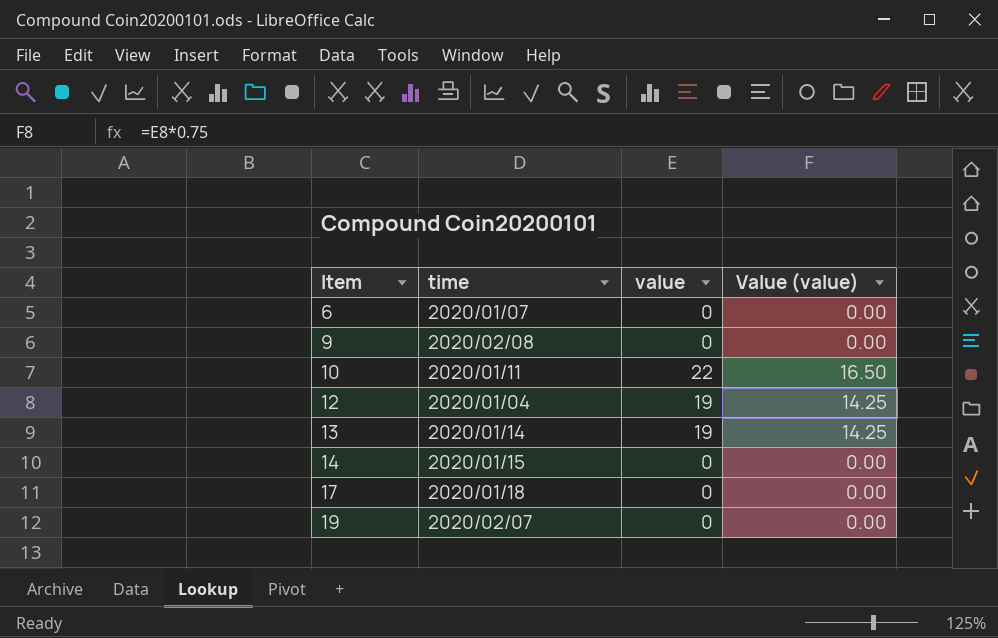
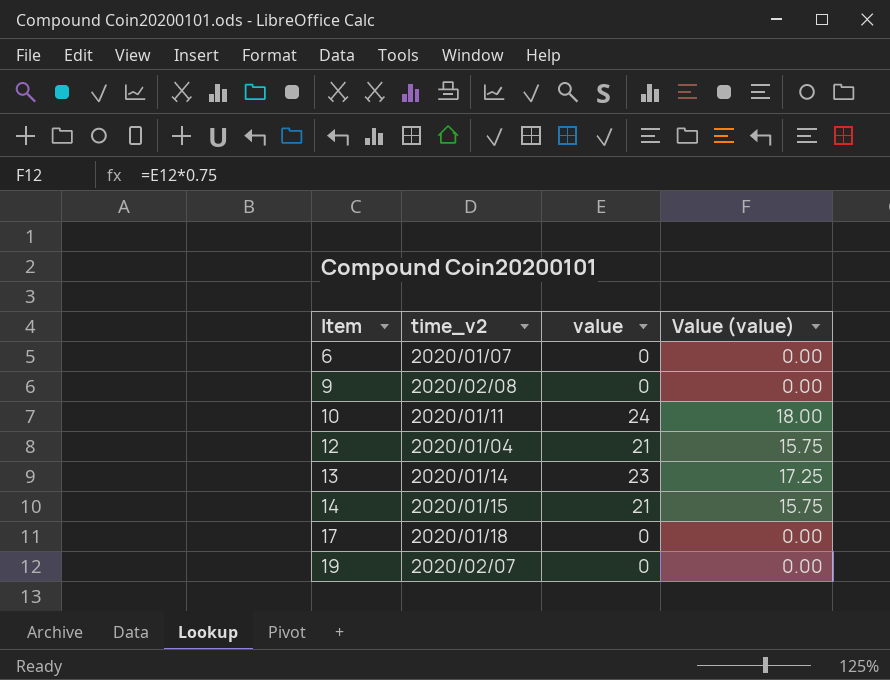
column name: time -> time_v2
10 | value: 22 -> 24
10 | Value (value): 16.50 -> 18.00
12 | value: 19 -> 21
12 | Value (value): 14.25 -> 15.75
13 | value: 19 -> 23
13 | Value (value): 14.25 -> 17.25
14 | value: 0 -> 21
14 | Value (value): 0.00 -> 15.75

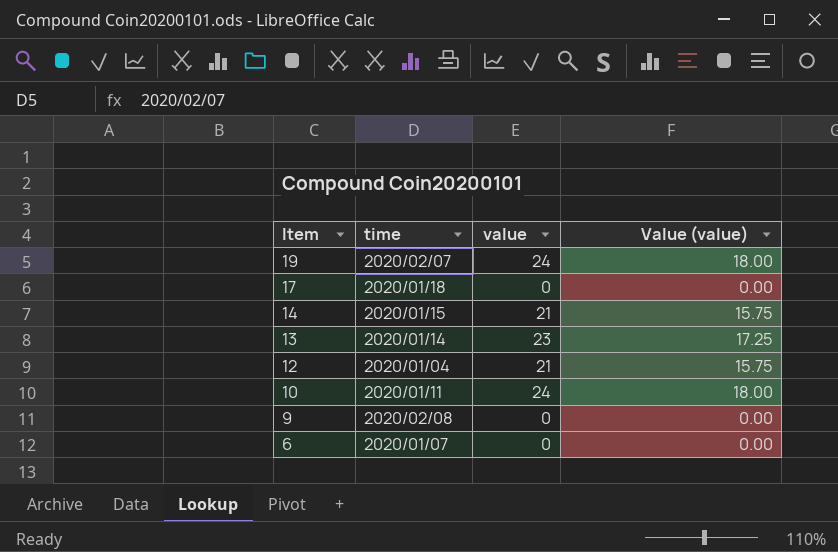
row order: Item ascending -> Item descending
column name: time_v2 -> time
19 | value: 0 -> 24
19 | Value (value): 0.00 -> 18.00

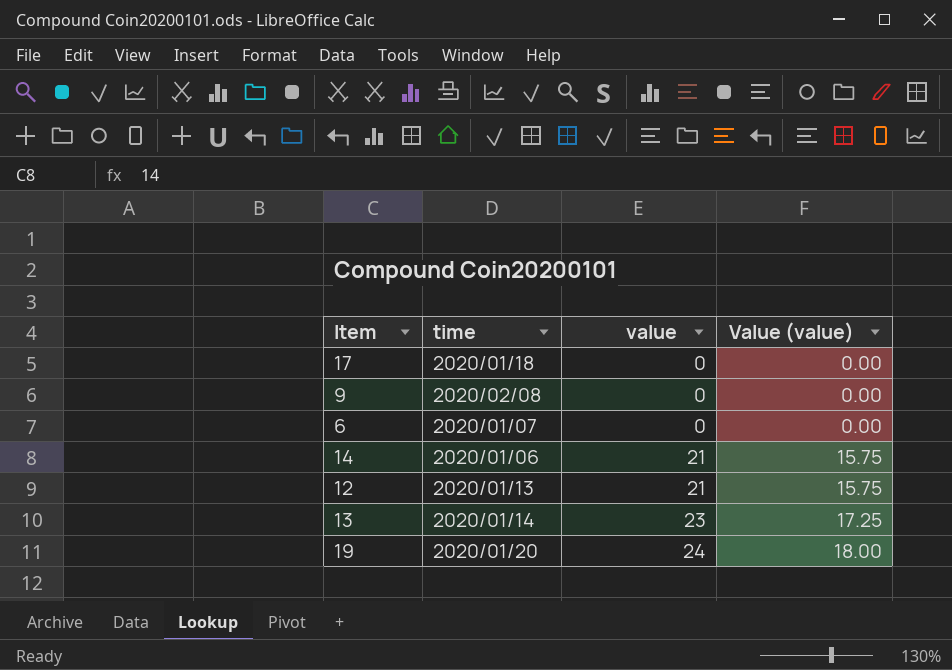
row order: Item descending -> value ascending
row 10: 2020/01/11 | 24 | 18.00 -> none
14 | time: 2020/01/15 -> 2020/01/06
12 | time: 2020/01/04 -> 2020/01/13
19 | time: 2020/02/07 -> 2020/01/20

